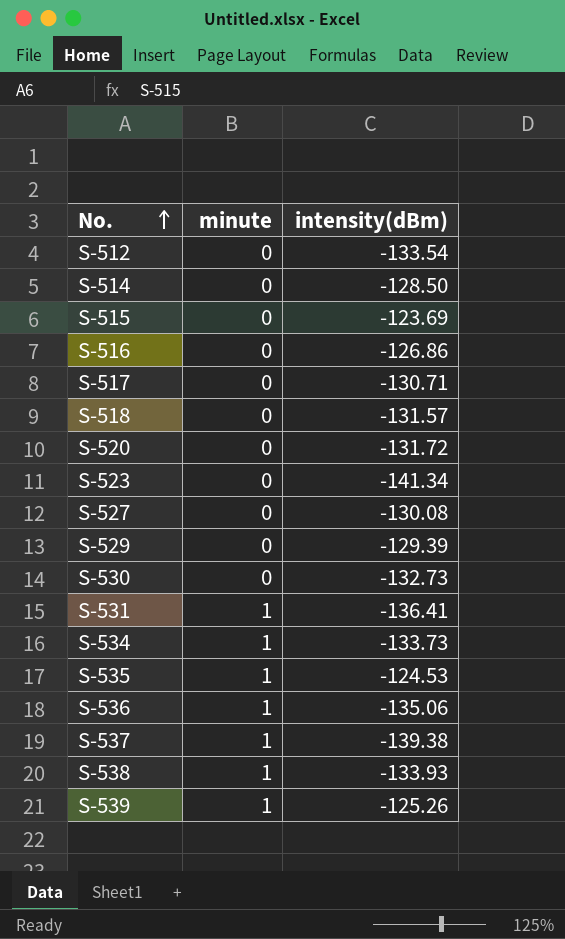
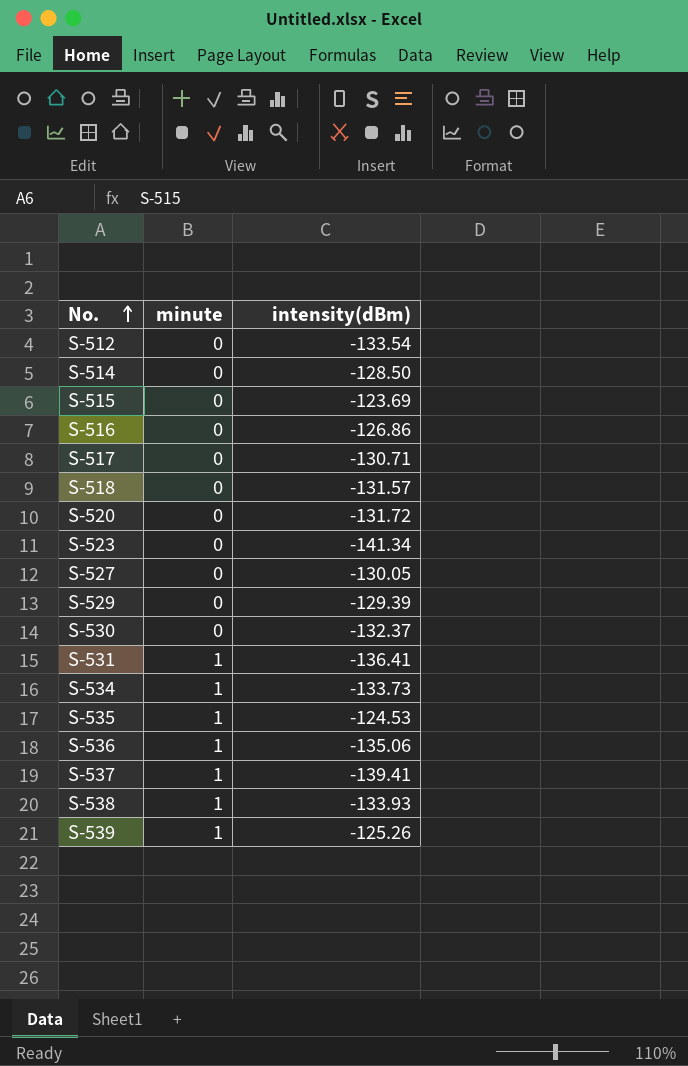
S-527 | intensity(dBm): -130.08 -> -130.05
S-530 | intensity(dBm): -132.73 -> -132.37
S-537 | intensity(dBm): -139.38 -> -139.41

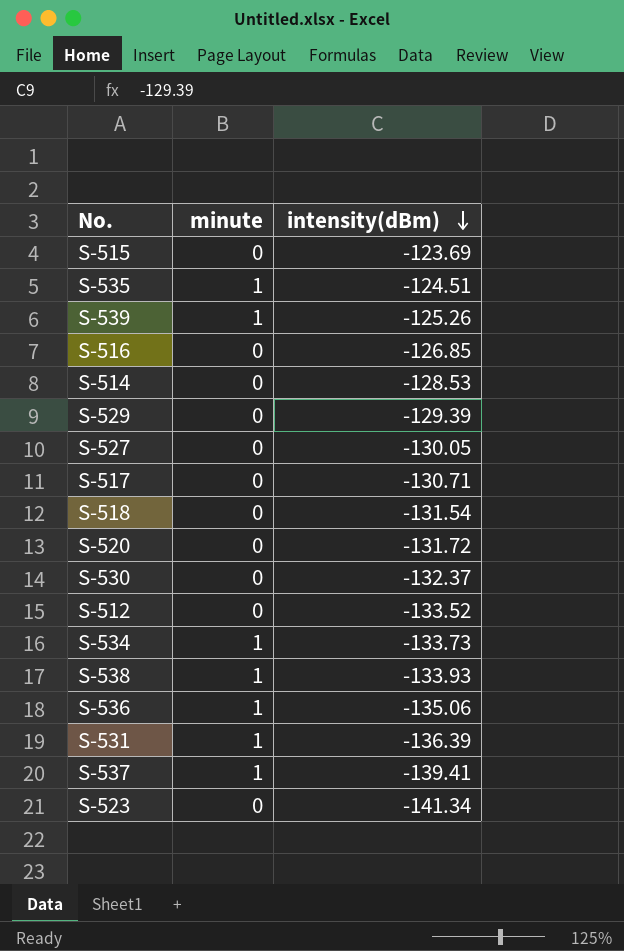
row order: No. ascending -> intensity(dBm) descending
S-535 | intensity(dBm): -124.53 -> -124.51
S-516 | intensity(dBm): -126.86 -> -126.85
S-514 | intensity(dBm): -128.50 -> -128.53
S-518 | intensity(dBm): -131.57 -> -131.54
S-512 | intensity(dBm): -133.54 -> -133.52
S-531 | intensity(dBm): -136.41 -> -136.39

